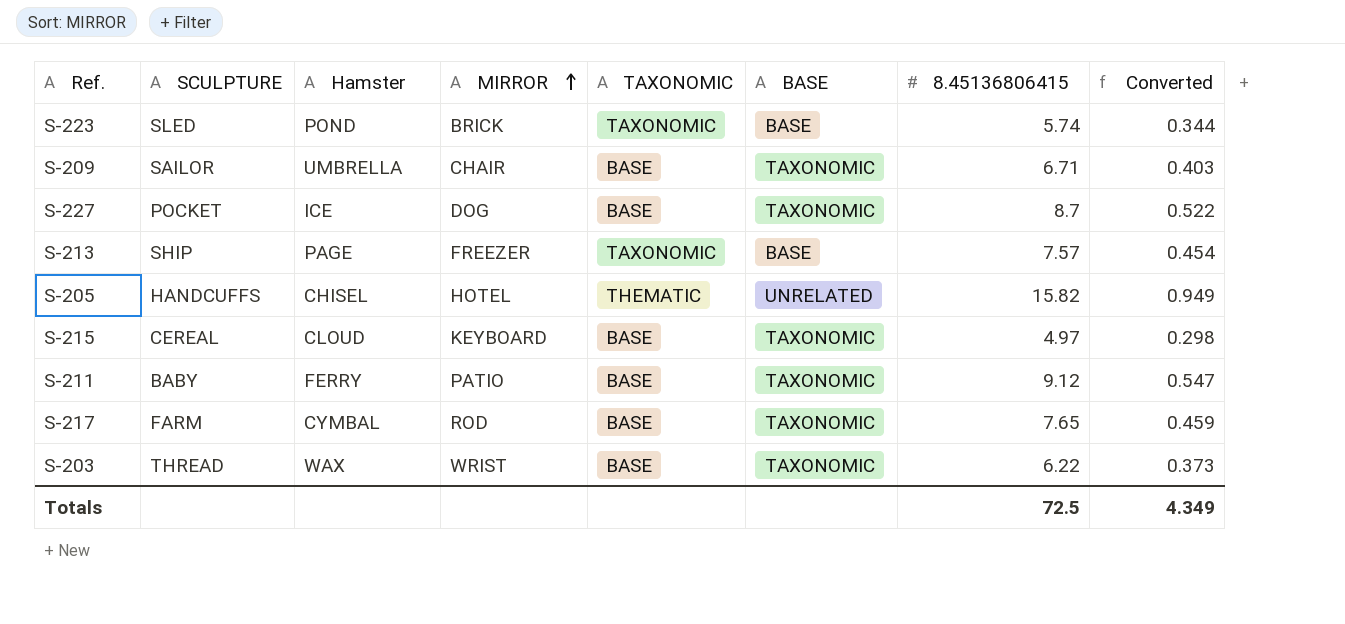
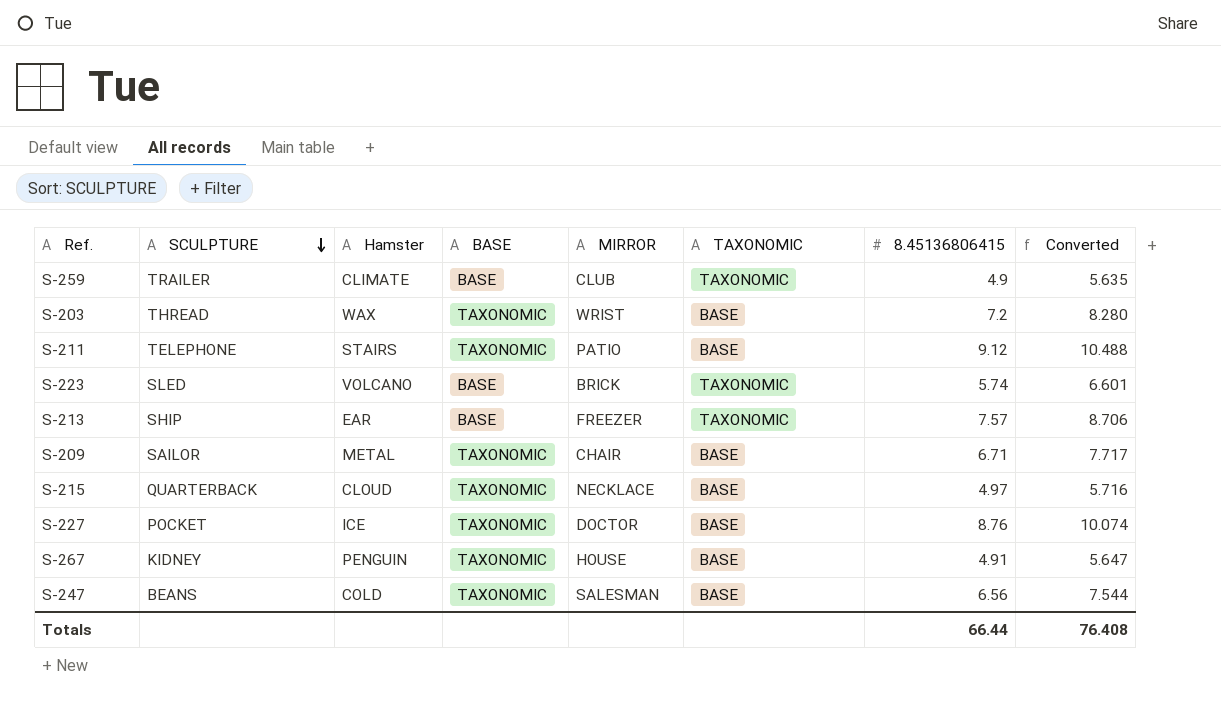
row order: MIRROR ascending -> SCULPTURE descending
column BASE | position: 6 -> 4
column Converted | formula: [8.45136806415] * 0.06 -> [8.45136806415] * 1.15
row S-205: HANDCUFFS | CHISEL | HOTEL | THEMATIC | UNRELATED | 15.82 | 0.949 -> none
row S-217: FARM | CYMBAL | ROD | BASE | TAXONOMIC | 7.65 | 0.459 -> none
row S-259: none -> TRAILER | CLIMATE | BASE | CLUB | TAXONOMIC | 4.9 | 5.635
S-203 | 8.45136806415: 6.22 -> 7.2
S-211 | SCULPTURE: BABY -> TELEPHONE
S-211 | Hamster: FERRY -> STAIRS
S-223 | Hamster: POND -> VOLCANO
S-213 | Hamster: PAGE -> EAR
S-209 | Hamster: UMBRELLA -> METAL
S-215 | SCULPTURE: CEREAL -> QUARTERBACK
S-215 | MIRROR: KEYBOARD -> NECKLACE
S-227 | MIRROR: DOG -> DOCTOR
S-227 | 8.45136806415: 8.7 -> 8.76
row S-267: none -> KIDNEY | PENGUIN | TAXONOMIC | HOUSE | BASE | 4.91 | 5.647
row S-247: none -> BEANS | COLD | TAXONOMIC | SALESMAN | BASE | 6.56 | 7.544
Totals | 8.45136806415: 72.5 -> 66.44
Totals | Converted: 4.349 -> 76.408

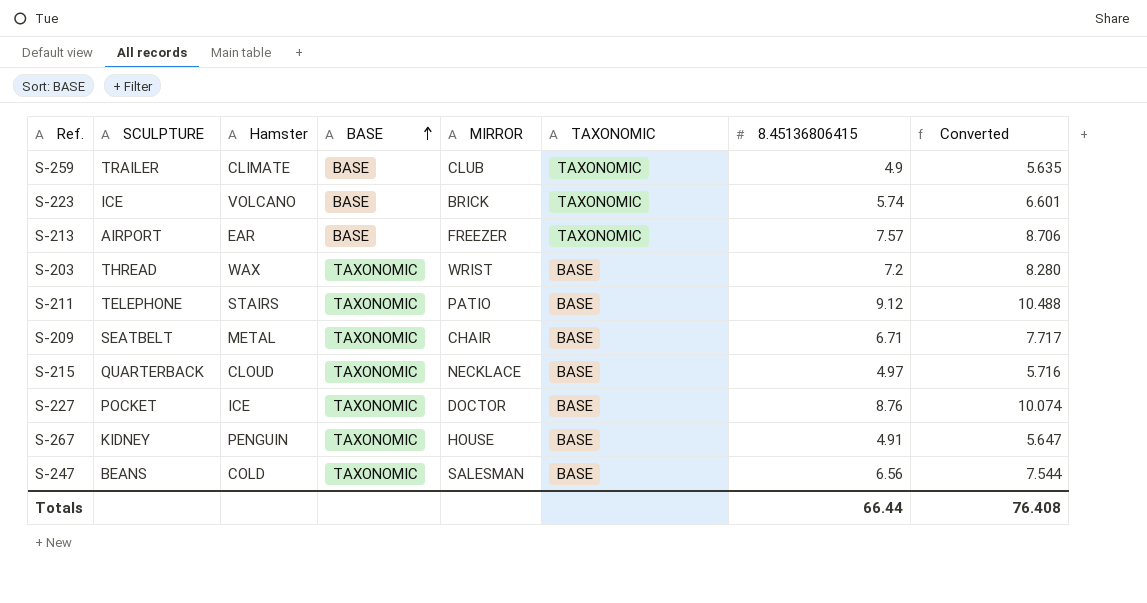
row order: SCULPTURE descending -> BASE ascending
S-223 | SCULPTURE: SLED -> ICE
S-213 | SCULPTURE: SHIP -> AIRPORT
S-209 | SCULPTURE: SAILOR -> SEATBELT

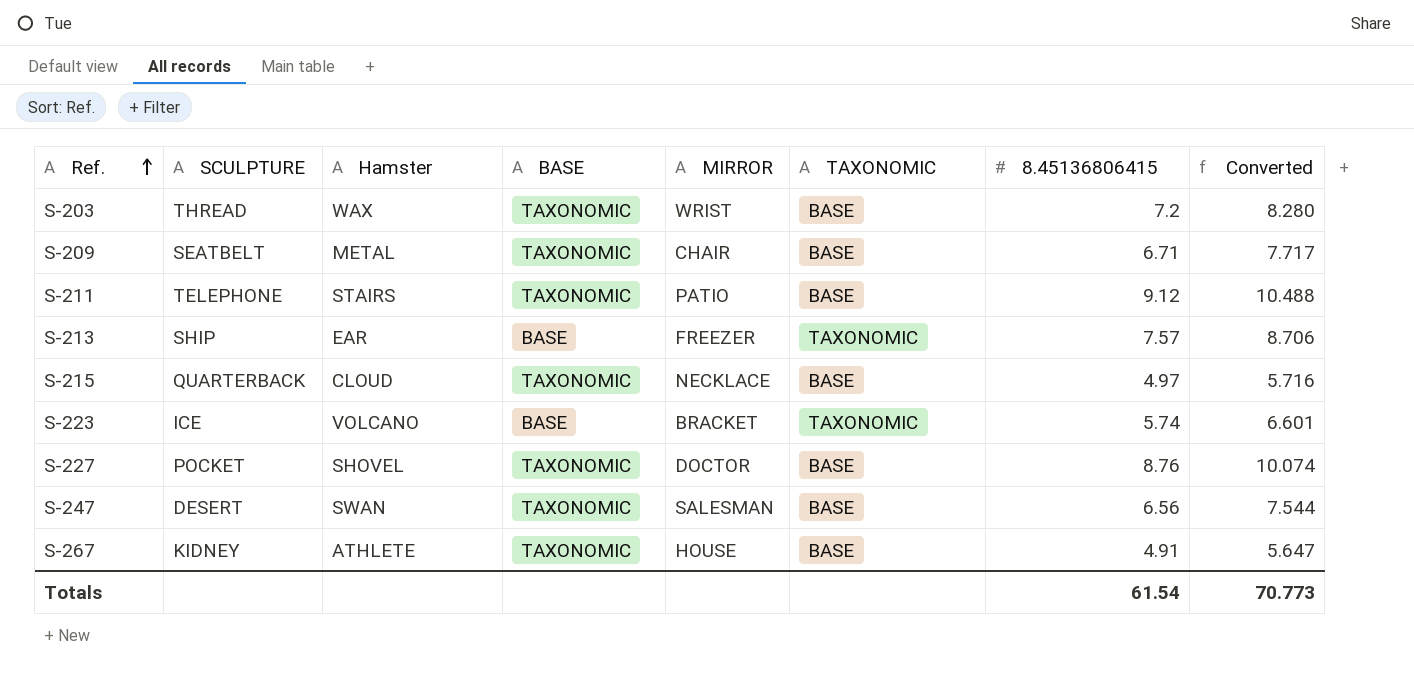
row order: BASE ascending -> Ref. ascending
row S-259: TRAILER | CLIMATE | BASE | CLUB | TAXONOMIC | 4.9 | 5.635 -> none
S-213 | SCULPTURE: AIRPORT -> SHIP
S-223 | MIRROR: BRICK -> BRACKET
S-227 | Hamster: ICE -> SHOVEL
S-247 | SCULPTURE: BEANS -> DESERT
S-247 | Hamster: COLD -> SWAN
S-267 | Hamster: PENGUIN -> ATHLETE
Totals | 8.45136806415: 66.44 -> 61.54
Totals | Converted: 76.408 -> 70.773

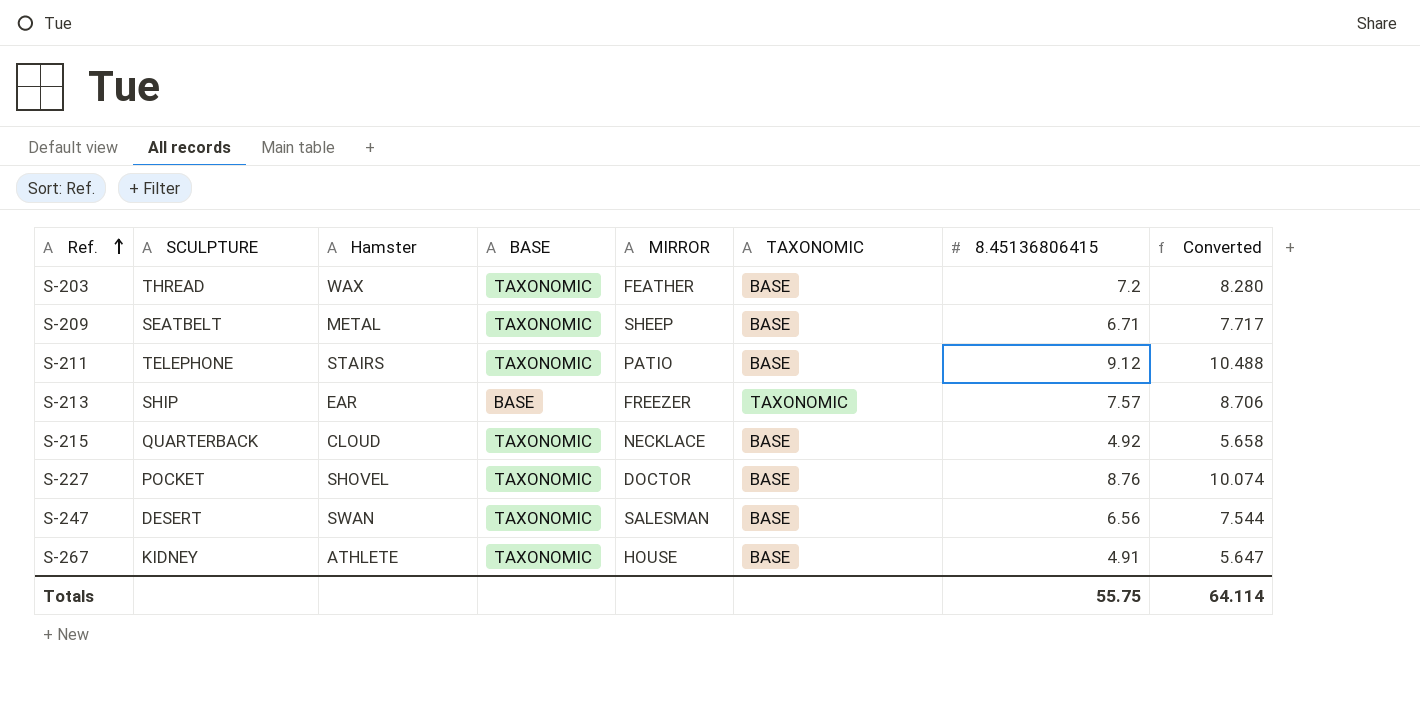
row S-223: ICE | VOLCANO | BASE | BRACKET | TAXONOMIC | 5.74 | 6.601 -> none
S-203 | MIRROR: WRIST -> FEATHER
S-209 | MIRROR: CHAIR -> SHEEP
S-215 | 8.45136806415: 4.97 -> 4.92
S-215 | Converted: 5.716 -> 5.658
Totals | 8.45136806415: 61.54 -> 55.75
Totals | Converted: 70.773 -> 64.114

